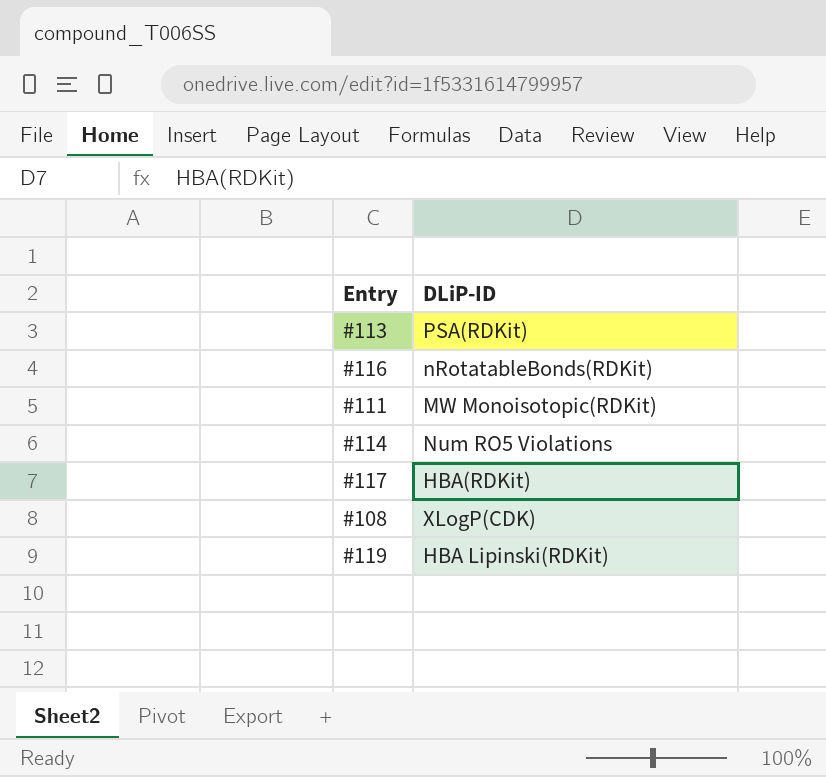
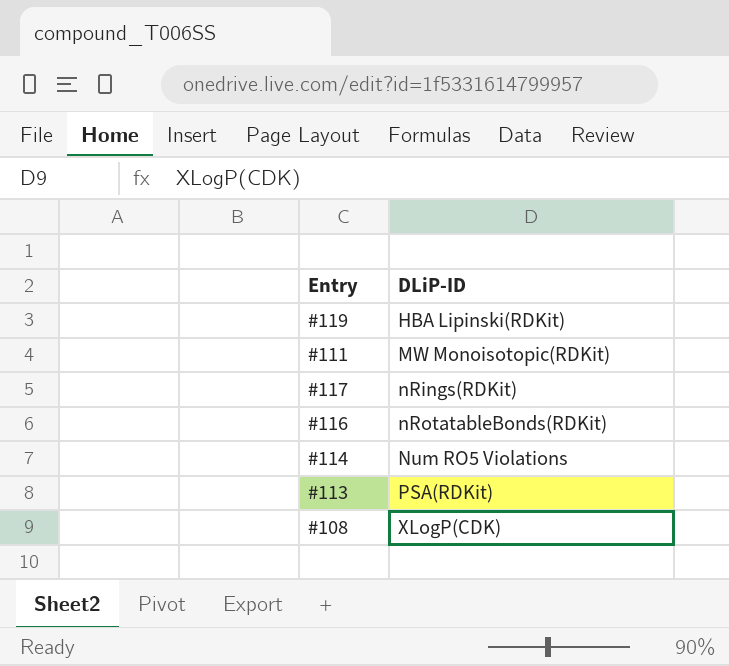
row order: none -> DLiP-ID ascending
#117 | DLiP-ID: HBA(RDKit) -> nRings(RDKit)

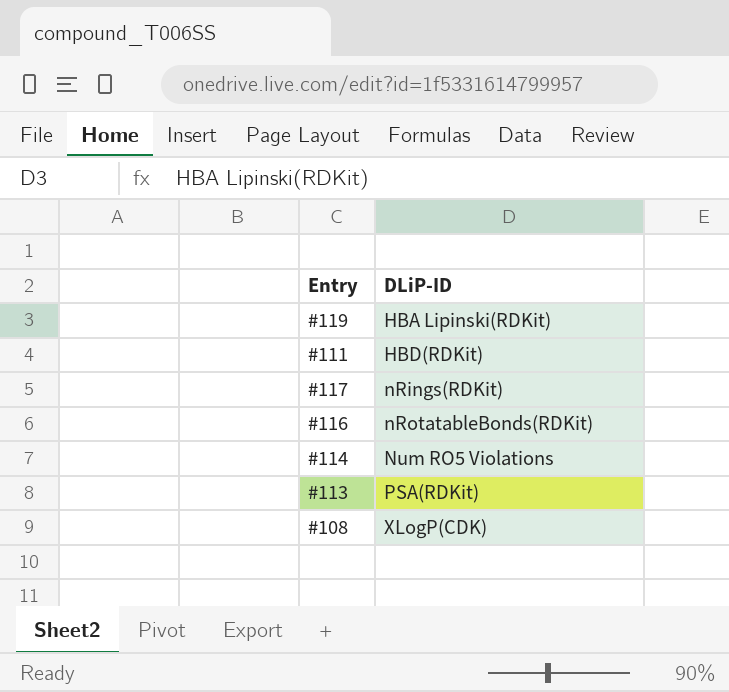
#111 | DLiP-ID: MW Monoisotopic(RDKit) -> HBD(RDKit)

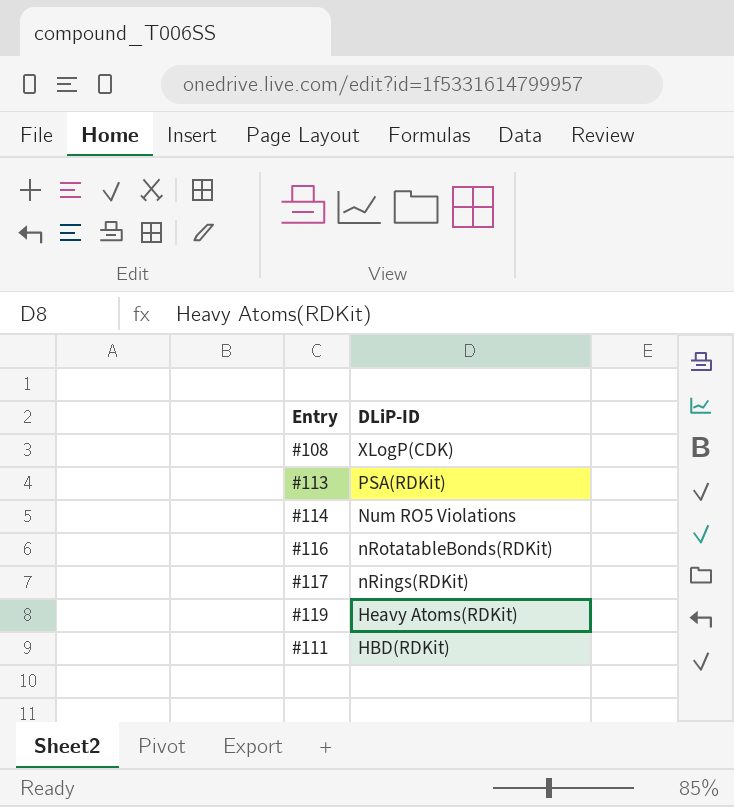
row order: DLiP-ID ascending -> DLiP-ID descending
#119 | DLiP-ID: HBA Lipinski(RDKit) -> Heavy Atoms(RDKit)

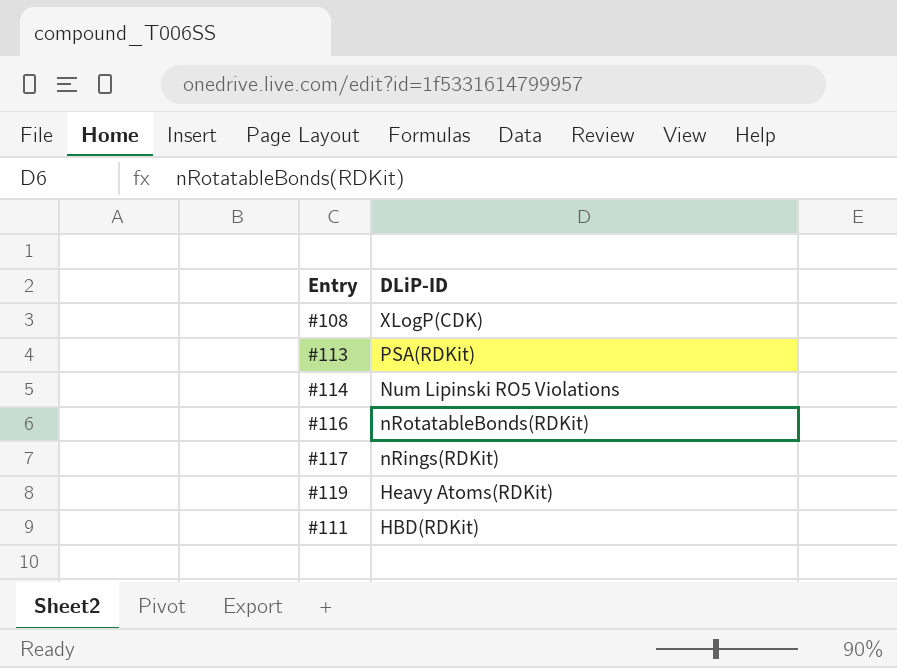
#114 | DLiP-ID: Num RO5 Violations -> Num Lipinski RO5 Violations

